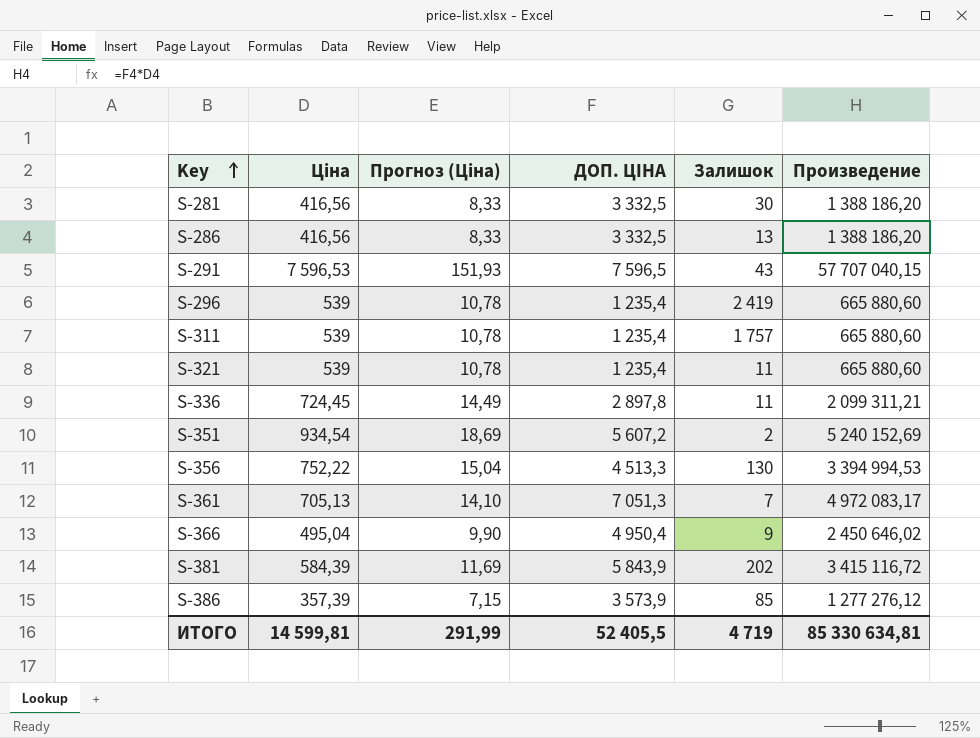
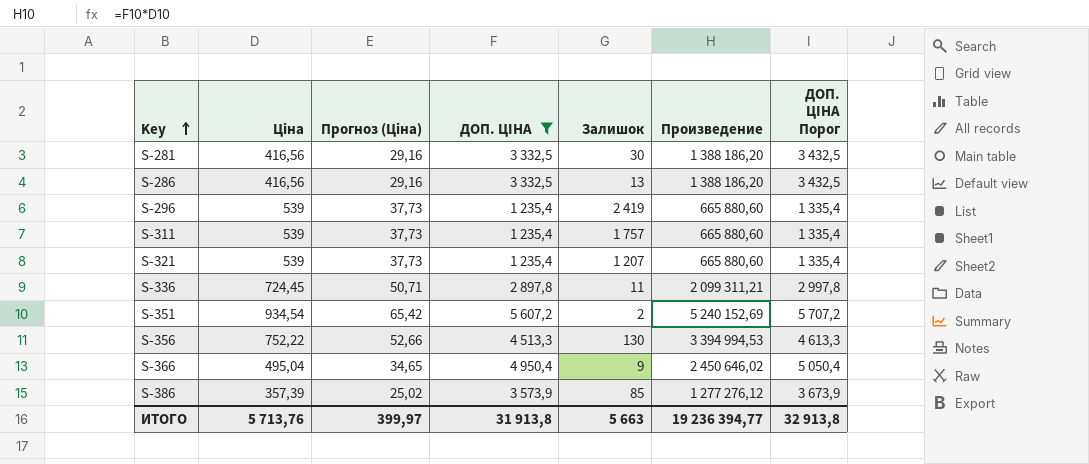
filter: none -> ДОП. ЦІНА <= 5 607,2
column Прогноз (Ціна) | formula: [Ціна] * 0,02 -> [Ціна] * 0,07
column ДОП. ЦІНА Порог | formula: none -> [ДОП. ЦІНА] + 100
S-321 | Залишок: 11 -> 1 207
ИТОГО | Ціна: 14 599,81 -> 5 713,76
ИТОГО | Прогноз (Ціна): 291,99 -> 399,97
ИТОГО | ДОП. ЦІНА: 52 405,5 -> 31 913,8
ИТОГО | Залишок: 4 719 -> 5 663
ИТОГО | Произведение: 85 330 634,81 -> 19 236 394,77

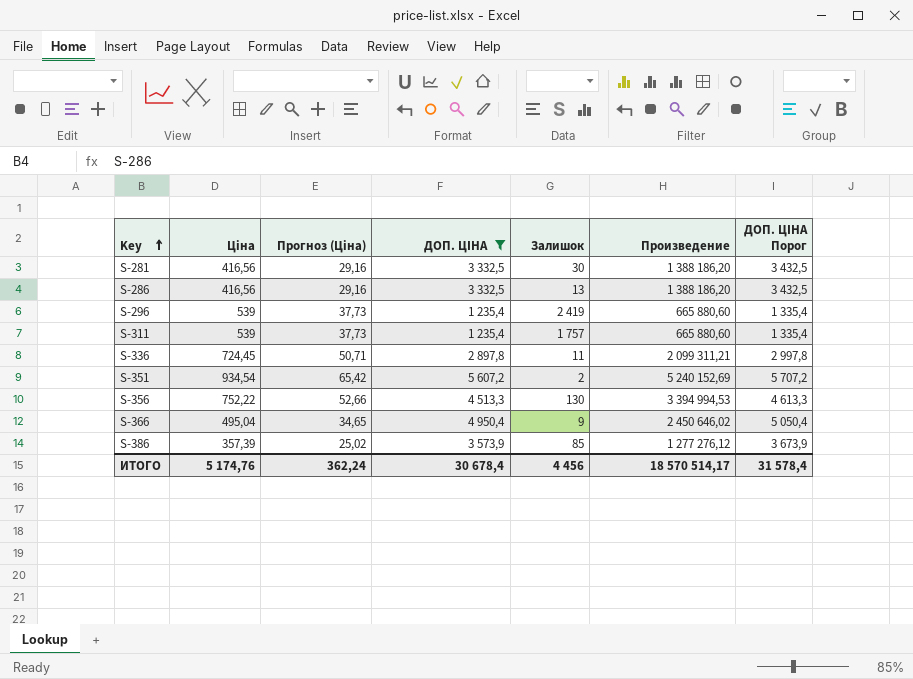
row S-321: 539 | 37,73 | 1 235,4 | 1 207 | 665 880,60 | 1 335,4 -> none
ИТОГО | Ціна: 5 713,76 -> 5 174,76
ИТОГО | Прогноз (Ціна): 399,97 -> 362,24
ИТОГО | ДОП. ЦІНА: 31 913,8 -> 30 678,4
ИТОГО | Залишок: 5 663 -> 4 456
ИТОГО | Произведение: 19 236 394,77 -> 18 570 514,17
ИТОГО | ДОП. ЦІНА Порог: 32 913,8 -> 31 578,4

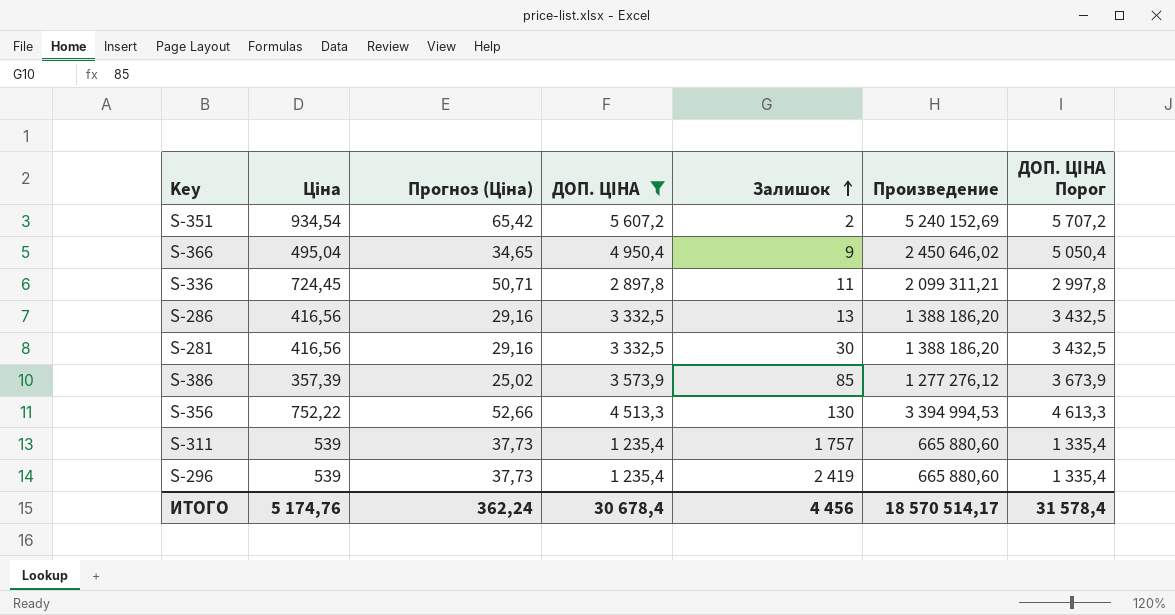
row order: Key ascending -> Залишок ascending

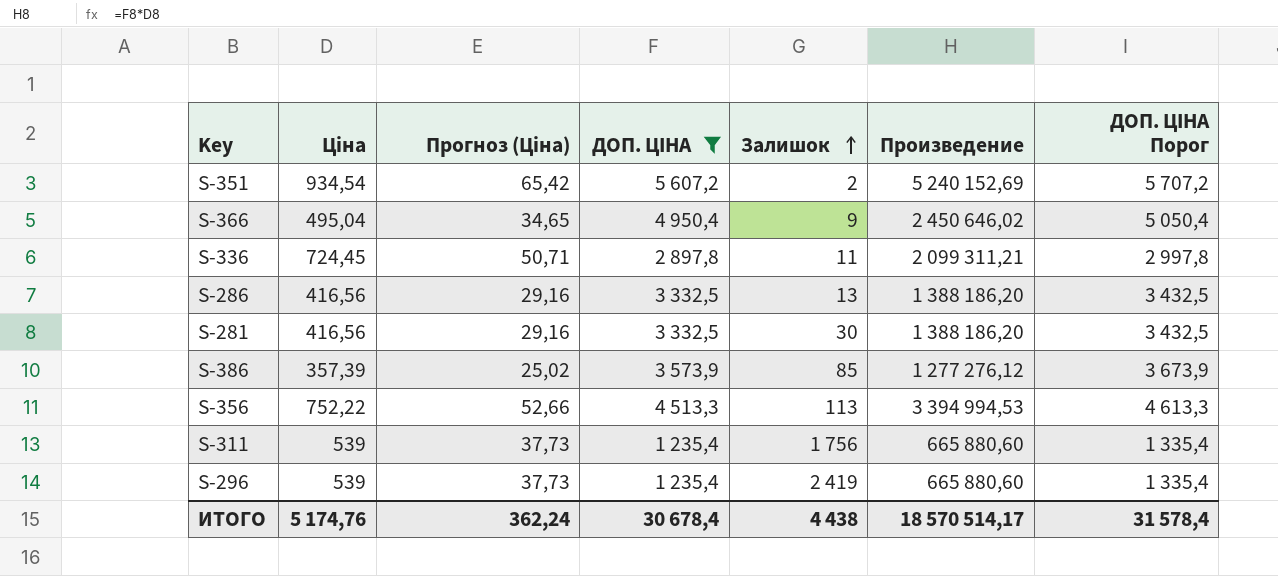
S-356 | Залишок: 130 -> 113
S-311 | Залишок: 1 757 -> 1 756
ИТОГО | Залишок: 4 456 -> 4 438

